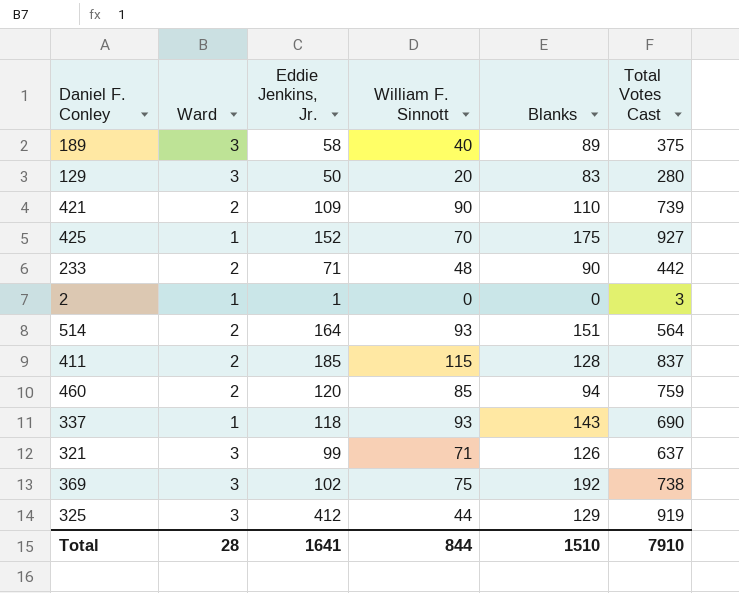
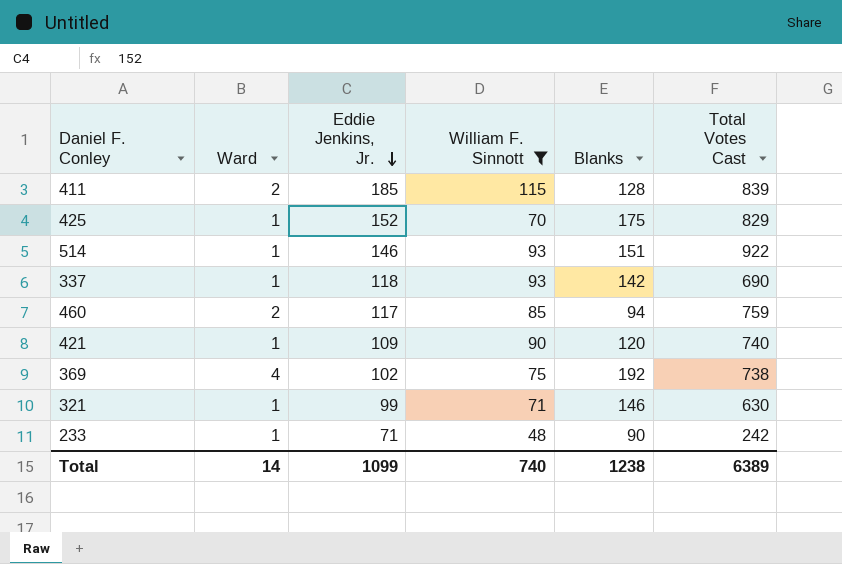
filter: none -> William F. Sinnott >= 48
row order: none -> Eddie Jenkins, Jr. descending
411 | Total Votes Cast: 837 -> 839
425 | Total Votes Cast: 927 -> 829
514 | Ward: 2 -> 1
514 | Eddie Jenkins, Jr.: 164 -> 146
514 | Total Votes Cast: 564 -> 922
337 | Blanks: 143 -> 142
460 | Eddie Jenkins, Jr.: 120 -> 117
421 | Ward: 2 -> 1
421 | Blanks: 110 -> 120
421 | Total Votes Cast: 739 -> 740
369 | Ward: 3 -> 4
321 | Ward: 3 -> 1
321 | Blanks: 126 -> 146
321 | Total Votes Cast: 637 -> 630
233 | Ward: 2 -> 1
233 | Total Votes Cast: 442 -> 242
Total | Ward: 28 -> 14
Total | Eddie Jenkins, Jr.: 1641 -> 1099
Total | William F. Sinnott: 844 -> 740
Total | Blanks: 1510 -> 1238
Total | Total Votes Cast: 7910 -> 6389

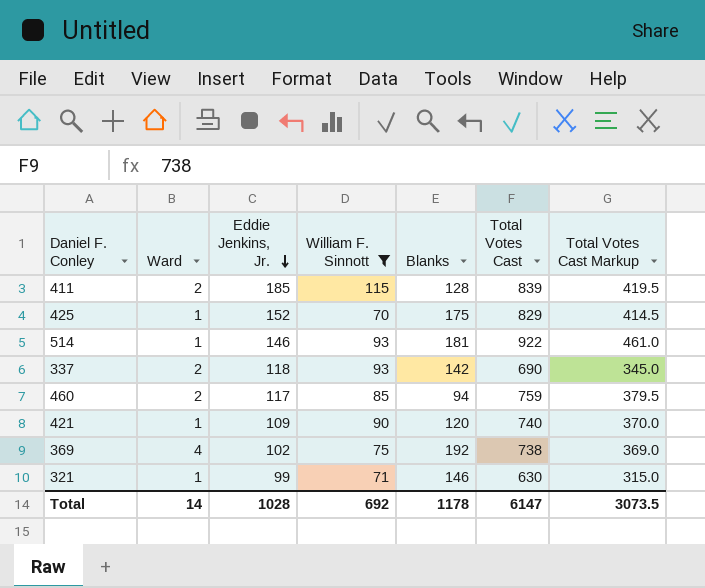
column Total Votes Cast Markup | formula: none -> [Total Votes Cast] * 0.5
row 233: 1 | 71 | 48 | 90 | 242 -> none
514 | Blanks: 151 -> 181
337 | Ward: 1 -> 2
Total | Eddie Jenkins, Jr.: 1099 -> 1028
Total | William F. Sinnott: 740 -> 692
Total | Blanks: 1238 -> 1178
Total | Total Votes Cast: 6389 -> 6147

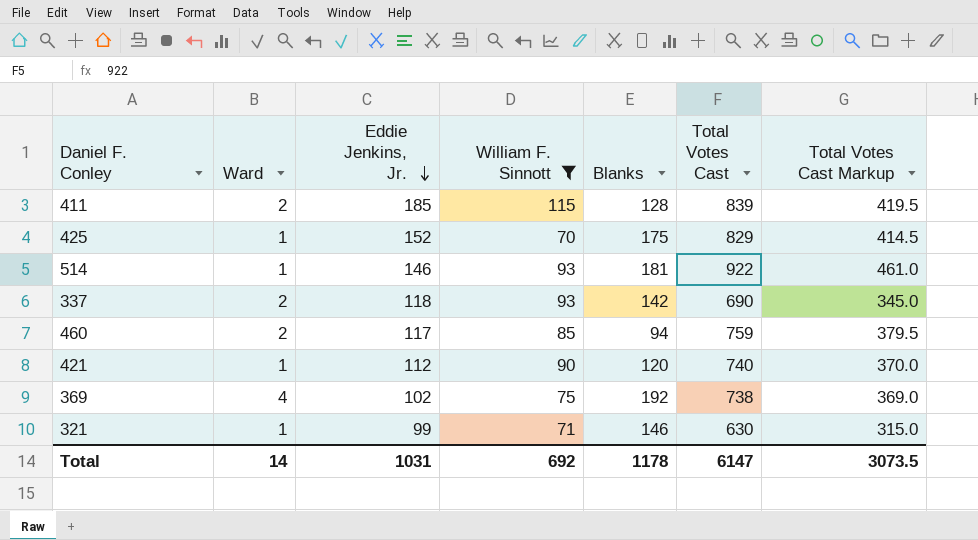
421 | Eddie Jenkins, Jr.: 109 -> 112
Total | Eddie Jenkins, Jr.: 1028 -> 1031

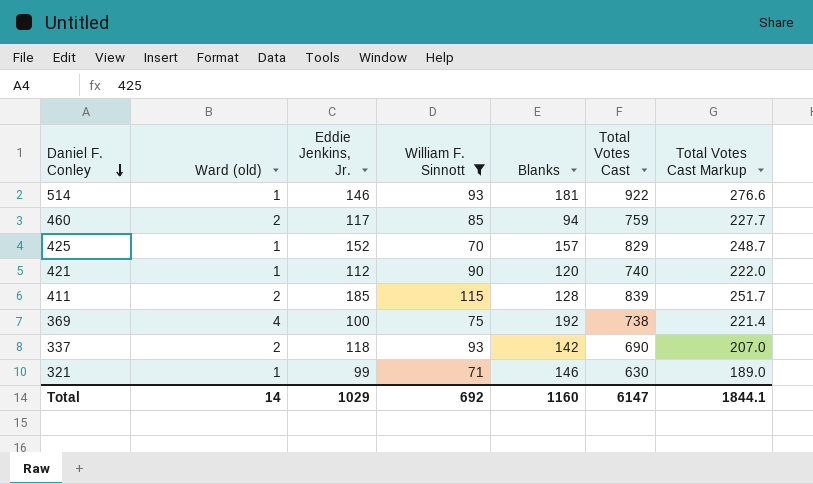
row order: Eddie Jenkins, Jr. descending -> Daniel F. Conley descending
column name: Ward -> Ward (old)
column Total Votes Cast Markup | formula: [Total Votes Cast] * 0.5 -> [Total Votes Cast] * 0.3
425 | Blanks: 175 -> 157
369 | Eddie Jenkins, Jr.: 102 -> 100
Total | Eddie Jenkins, Jr.: 1031 -> 1029
Total | Blanks: 1178 -> 1160
Total | Total Votes Cast Markup: 3073.5 -> 1844.1

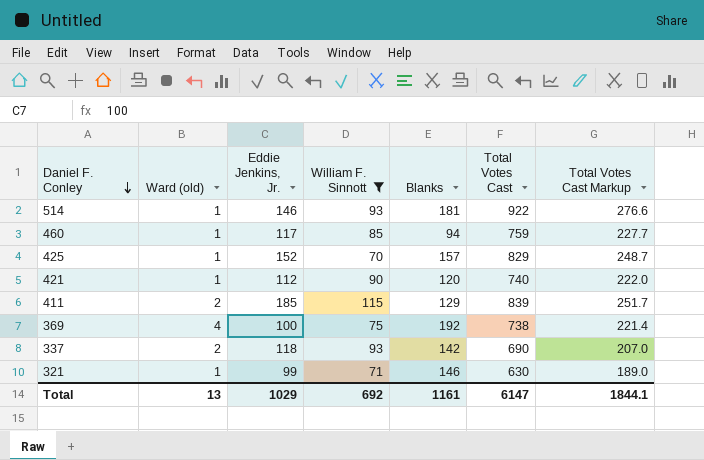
460 | Ward (old): 2 -> 1
411 | Blanks: 128 -> 129
Total | Ward (old): 14 -> 13
Total | Blanks: 1160 -> 1161

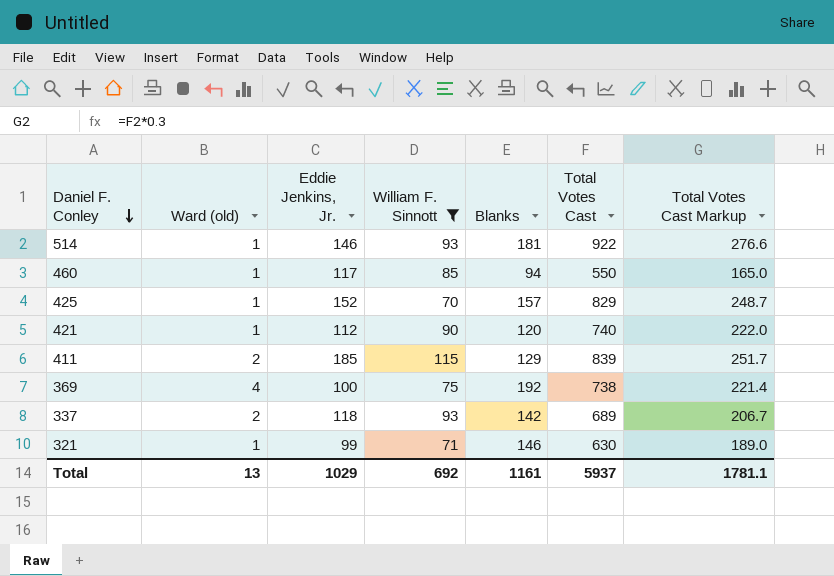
460 | Total Votes Cast: 759 -> 550
460 | Total Votes Cast Markup: 227.7 -> 165.0
337 | Total Votes Cast: 690 -> 689
337 | Total Votes Cast Markup: 207.0 -> 206.7
Total | Total Votes Cast: 6147 -> 5937
Total | Total Votes Cast Markup: 1844.1 -> 1781.1

